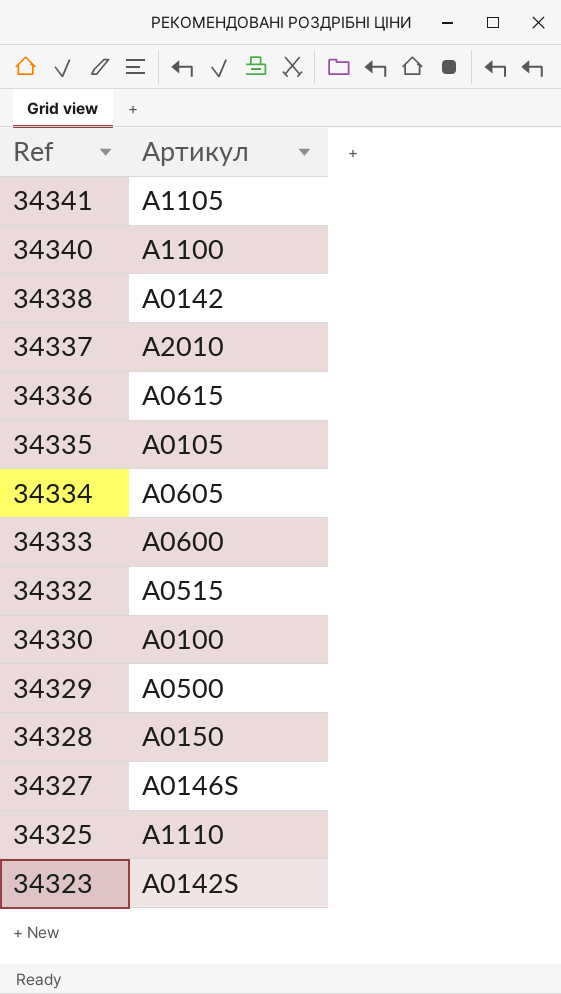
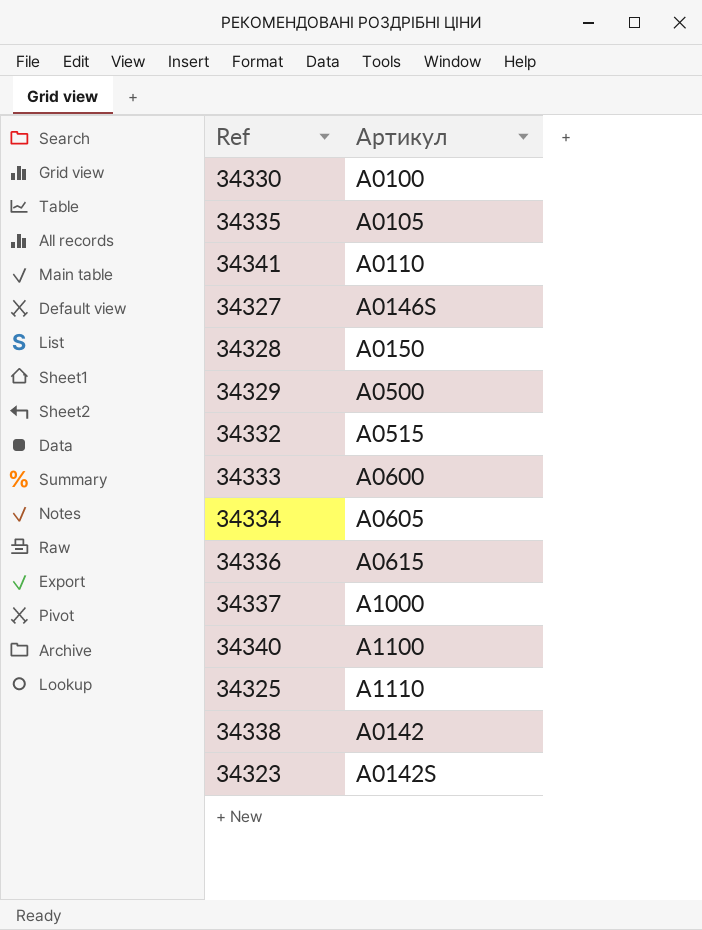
row order: Ref descending -> Артикул ascending
34341 | Артикул: A1105 -> A0110
34337 | Артикул: A2010 -> A1000

